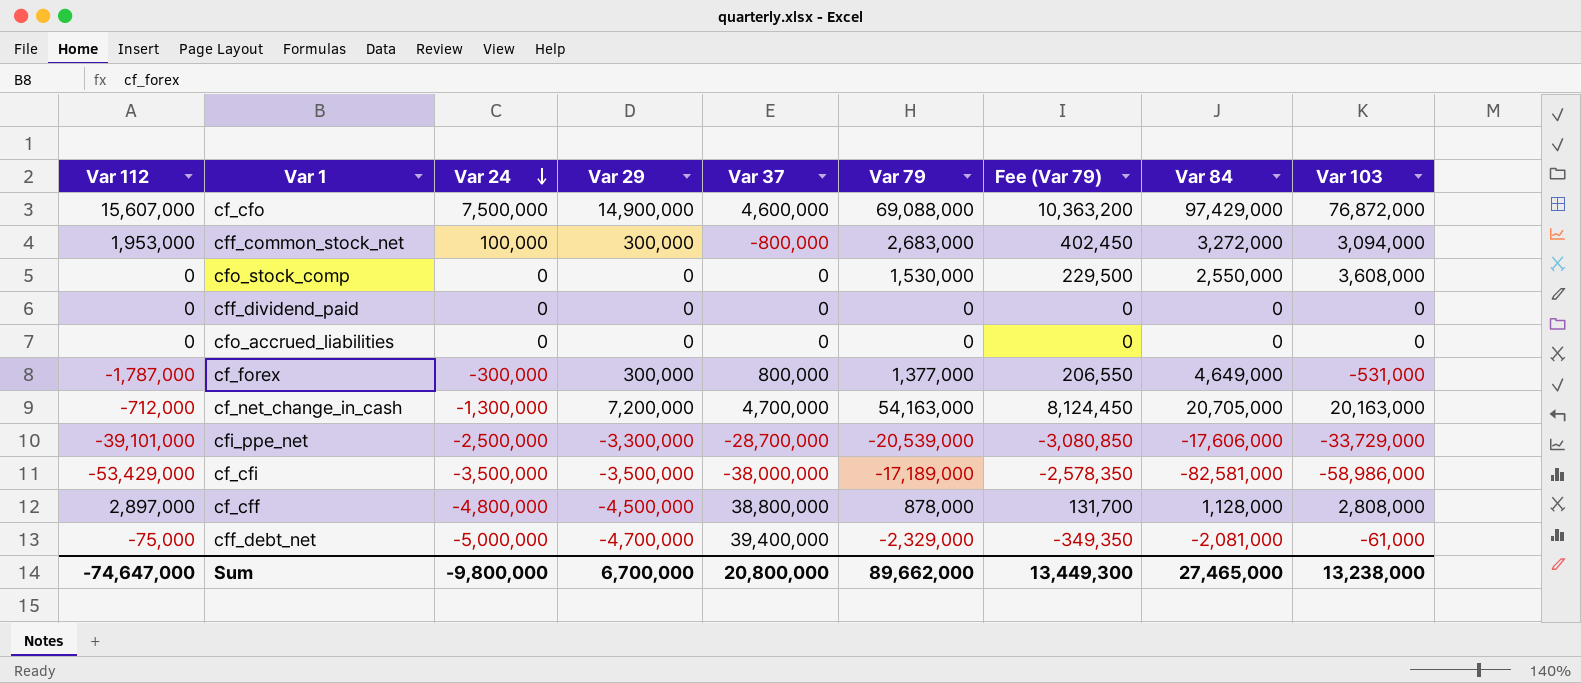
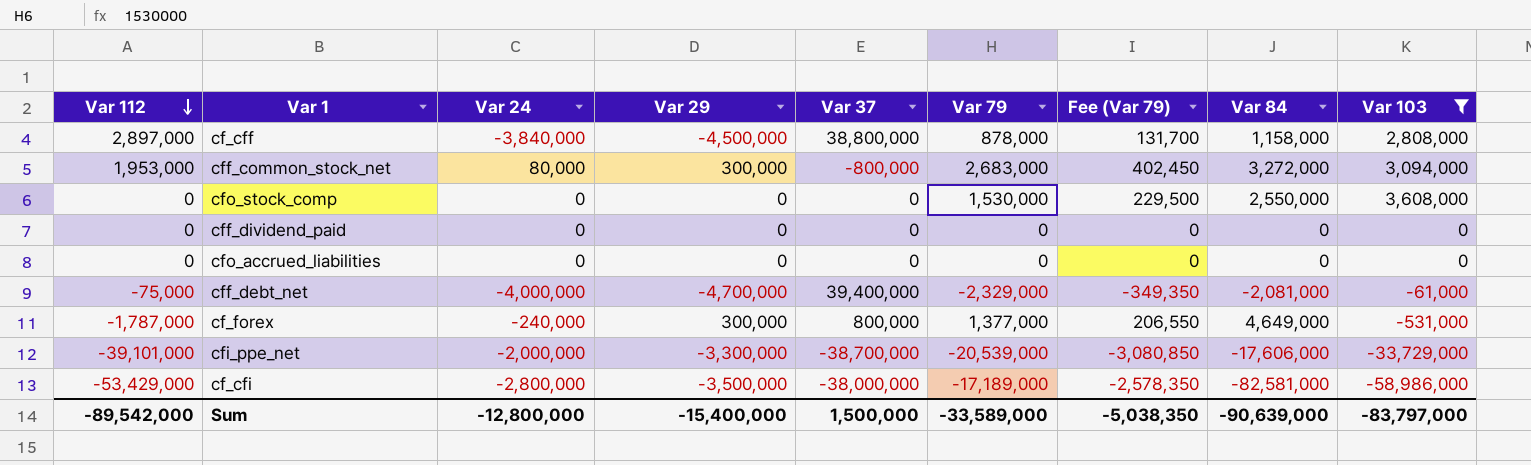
filter: none -> Var 103 <= 3,608,000
row order: Var 24 descending -> Var 112 descending
cf_cff | Var 24: -4,800,000 -> -3,840,000
cf_cff | Var 84: 1,128,000 -> 1,158,000
cff_common_stock_net | Var 24: 100,000 -> 80,000
cff_debt_net | Var 24: -5,000,000 -> -4,000,000
cf_forex | Var 24: -300,000 -> -240,000
cfi_ppe_net | Var 24: -2,500,000 -> -2,000,000
cfi_ppe_net | Var 37: -28,700,000 -> -38,700,000
cf_cfi | Var 24: -3,500,000 -> -2,800,000
Sum | Var 112: -74,647,000 -> -89,542,000
Sum | Var 24: -9,800,000 -> -12,800,000
Sum | Var 29: 6,700,000 -> -15,400,000
Sum | Var 37: 20,800,000 -> 1,500,000
Sum | Var 79: 89,662,000 -> -33,589,000
Sum | Fee (Var 79): 13,449,300 -> -5,038,350
Sum | Var 84: 27,465,000 -> -90,639,000
Sum | Var 103: 13,238,000 -> -83,797,000

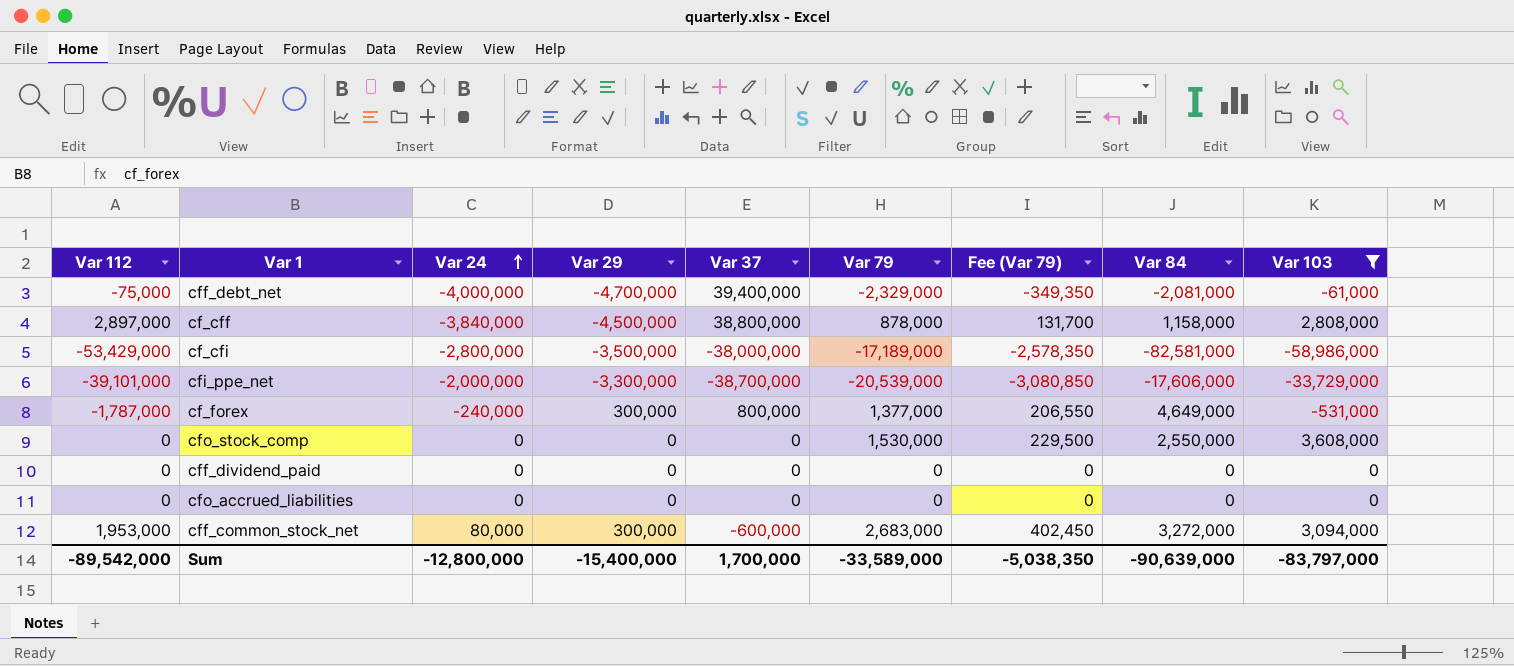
row order: Var 112 descending -> Var 24 ascending
cff_common_stock_net | Var 37: -800,000 -> -600,000
Sum | Var 37: 1,500,000 -> 1,700,000

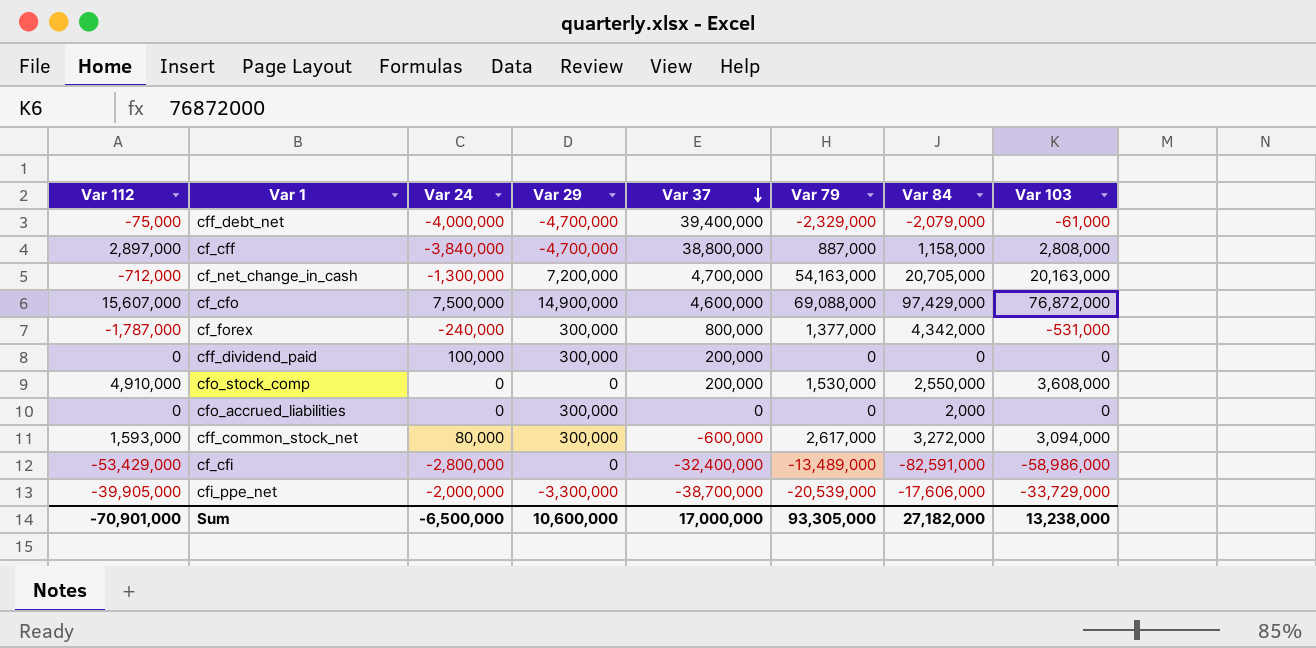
filter: Var 103 <= 3,608,000 -> none
row order: Var 24 ascending -> Var 37 descending
column Fee (Var 79) | formula: [Var 79] * 0.15 -> none
cff_debt_net | Var 84: -2,081,000 -> -2,079,000
cf_cff | Var 29: -4,500,000 -> -4,700,000
cf_cff | Var 79: 878,000 -> 887,000
cf_forex | Var 84: 4,649,000 -> 4,342,000
cff_dividend_paid | Var 24: 0 -> 100,000
cff_dividend_paid | Var 29: 0 -> 300,000
cff_dividend_paid | Var 37: 0 -> 200,000
cfo_stock_comp | Var 112: 0 -> 4,910,000
cfo_stock_comp | Var 37: 0 -> 200,000
cfo_accrued_liabilities | Var 29: 0 -> 300,000
cfo_accrued_liabilities | Var 84: 0 -> 2,000
cff_common_stock_net | Var 112: 1,953,000 -> 1,593,000
cff_common_stock_net | Var 79: 2,683,000 -> 2,617,000
cf_cfi | Var 29: -3,500,000 -> 0
cf_cfi | Var 37: -38,000,000 -> -32,400,000
cf_cfi | Var 79: -17,189,000 -> -13,489,000
cf_cfi | Var 84: -82,581,000 -> -82,591,000
cfi_ppe_net | Var 112: -39,101,000 -> -39,905,000
Sum | Var 112: -89,542,000 -> -70,901,000
Sum | Var 24: -12,800,000 -> -6,500,000
Sum | Var 29: -15,400,000 -> 10,600,000
Sum | Var 37: 1,700,000 -> 17,000,000
Sum | Var 79: -33,589,000 -> 93,305,000
Sum | Var 84: -90,639,000 -> 27,182,000
Sum | Var 103: -83,797,000 -> 13,238,000

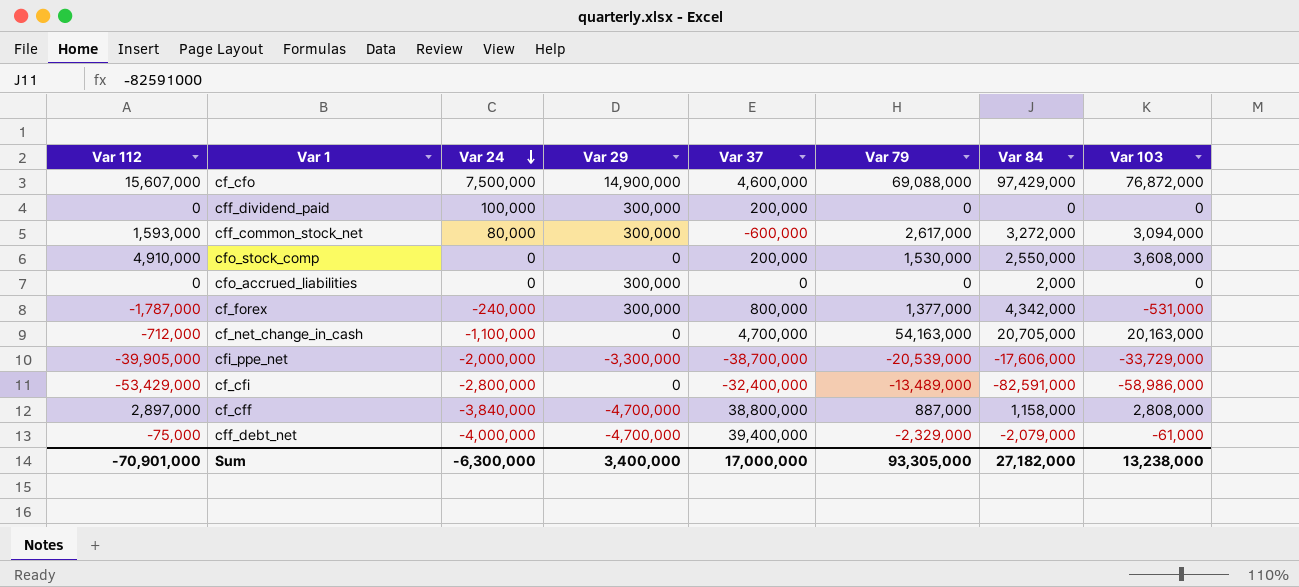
row order: Var 37 descending -> Var 24 descending
cf_net_change_in_cash | Var 24: -1,300,000 -> -1,100,000
cf_net_change_in_cash | Var 29: 7,200,000 -> 0
Sum | Var 24: -6,500,000 -> -6,300,000
Sum | Var 29: 10,600,000 -> 3,400,000

